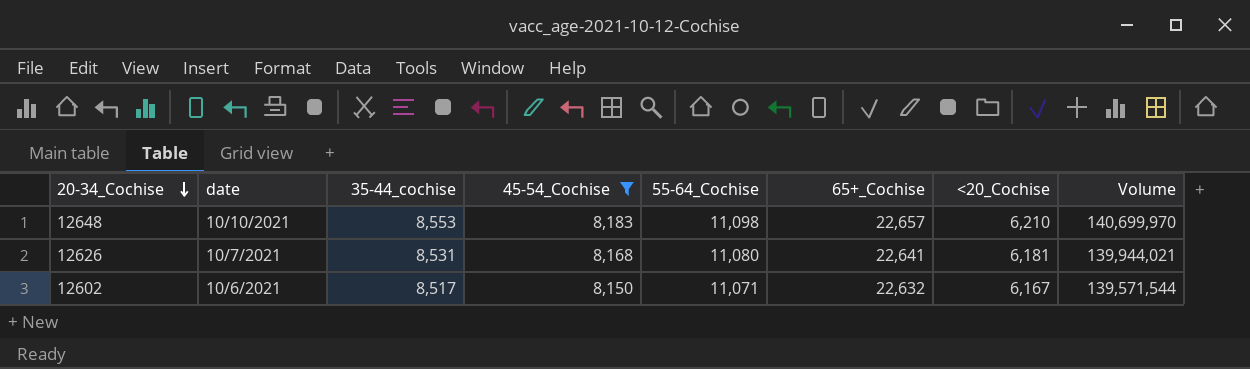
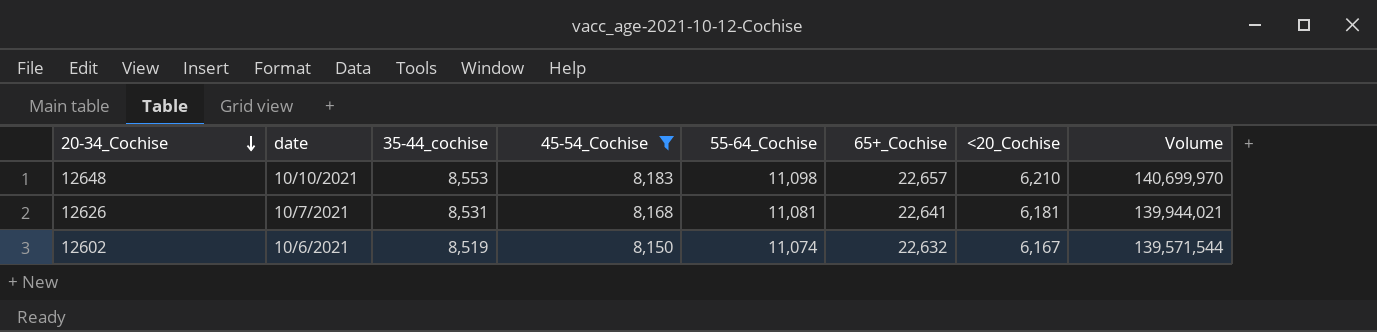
12626 | 55-64_Cochise: 11,080 -> 11,081
12602 | 35-44_cochise: 8,517 -> 8,519
12602 | 55-64_Cochise: 11,071 -> 11,074

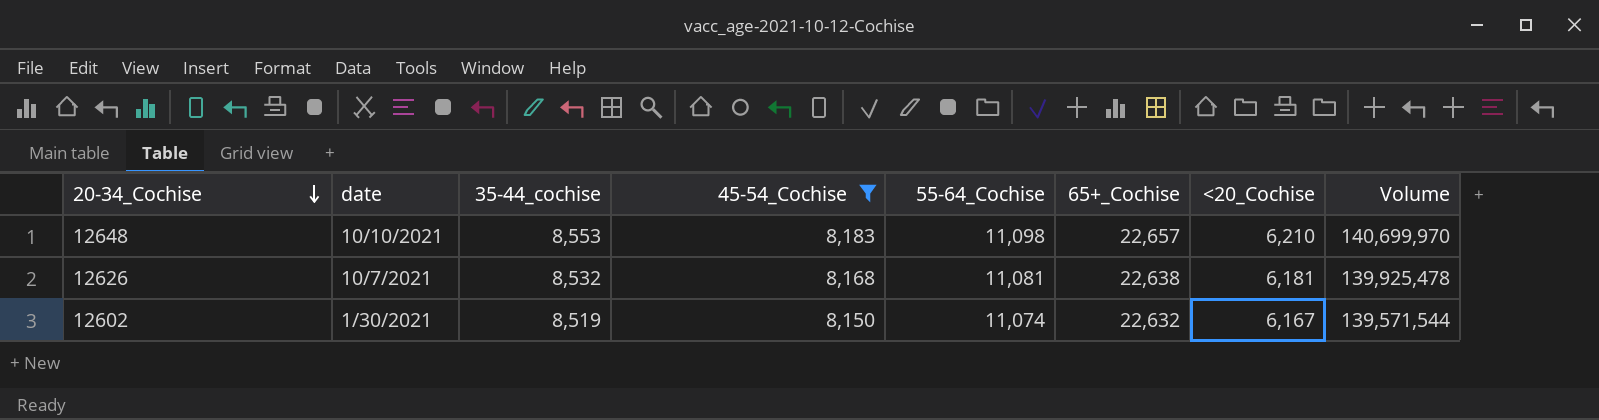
12626 | 35-44_cochise: 8,531 -> 8,532
12626 | 65+_Cochise: 22,641 -> 22,638
12626 | Volume: 139,944,021 -> 139,925,478
12602 | date: 10/6/2021 -> 1/30/2021

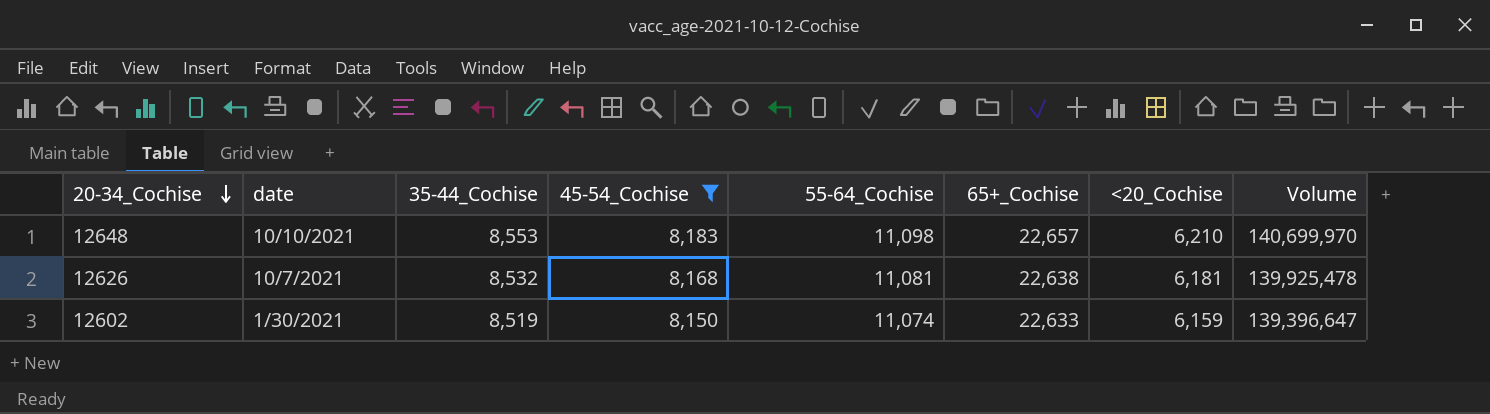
column name: 35-44_cochise -> 35-44_Cochise
12602 | 65+_Cochise: 22,632 -> 22,633
12602 | <20_Cochise: 6,167 -> 6,159
12602 | Volume: 139,571,544 -> 139,396,647

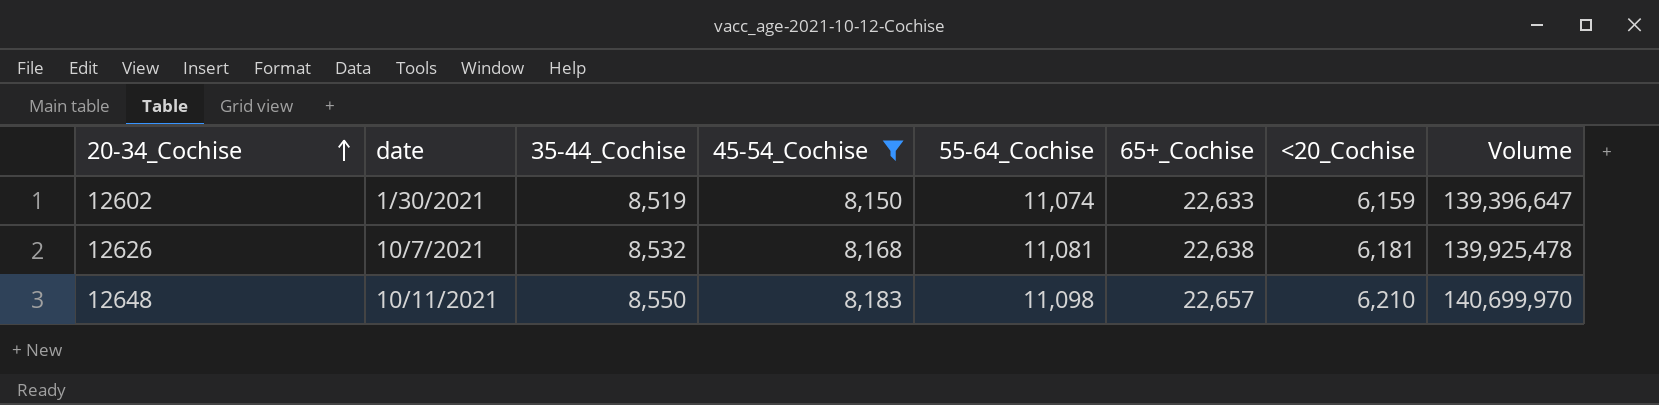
row order: 20-34_Cochise descending -> 20-34_Cochise ascending
12648 | date: 10/10/2021 -> 10/11/2021
12648 | 35-44_Cochise: 8,553 -> 8,550

